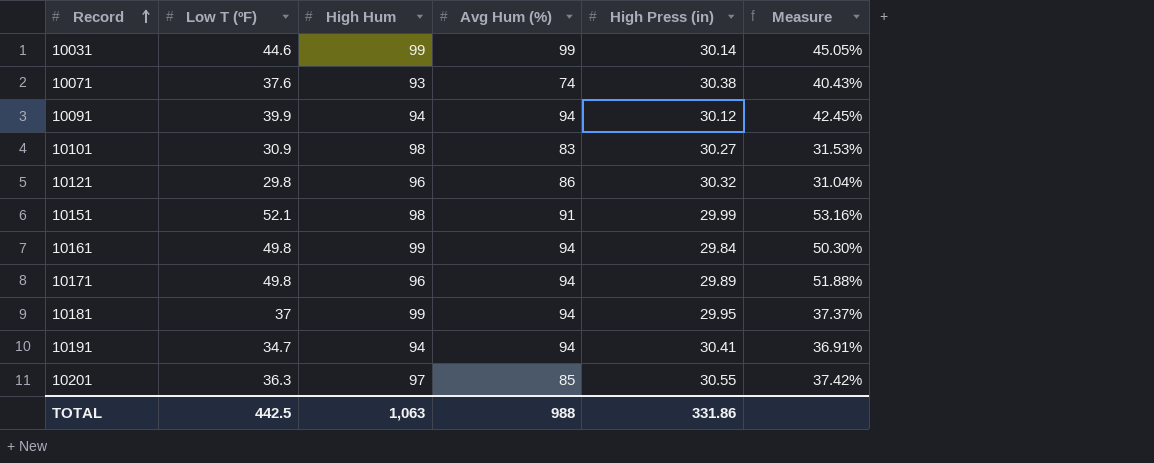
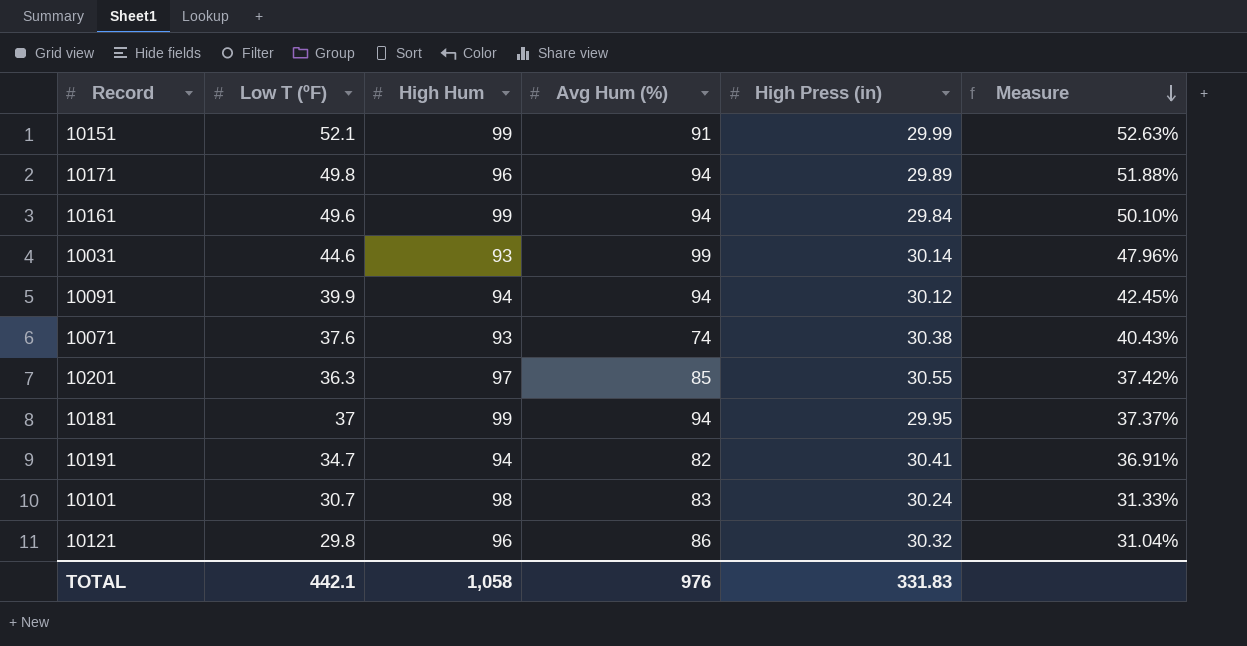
row order: Record ascending -> Measure descending
10151 | High Hum: 98 -> 99
10151 | Measure: 53.16% -> 52.63%
10161 | Low T (ºF): 49.8 -> 49.6
10161 | Measure: 50.30% -> 50.10%
10031 | High Hum: 99 -> 93
10031 | Measure: 45.05% -> 47.96%
10191 | Avg Hum (%): 94 -> 82
10101 | Low T (ºF): 30.9 -> 30.7
10101 | High Press (in): 30.27 -> 30.24
10101 | Measure: 31.53% -> 31.33%
TOTAL | Low T (ºF): 442.5 -> 442.1
TOTAL | High Hum: 1,063 -> 1,058
TOTAL | Avg Hum (%): 988 -> 976
TOTAL | High Press (in): 331.86 -> 331.83

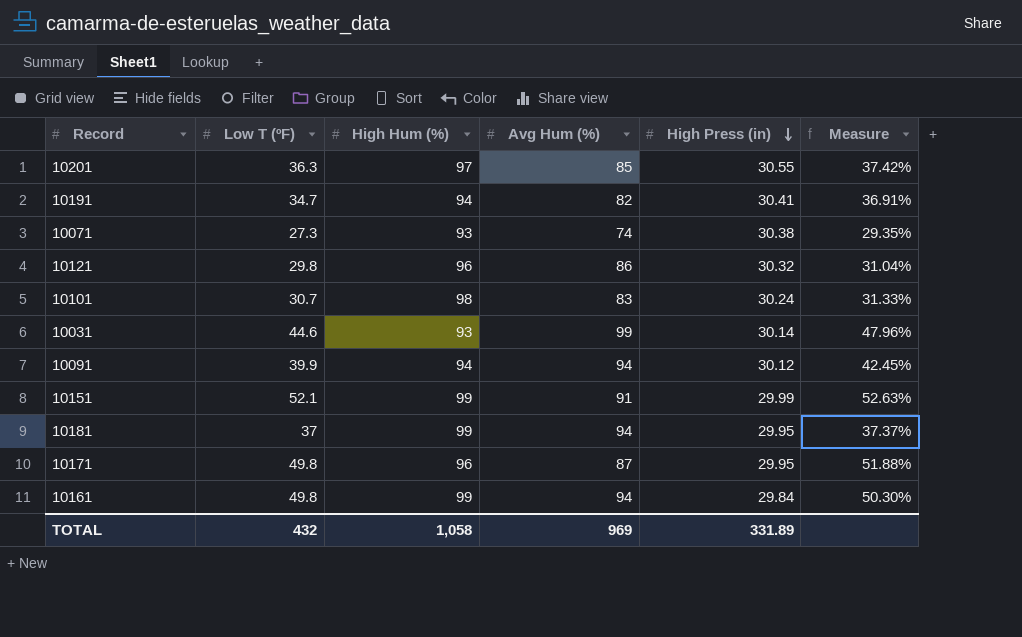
row order: Measure descending -> High Press (in) descending
column name: High Hum -> High Hum (%)
10071 | Low T (ºF): 37.6 -> 27.3
10071 | Measure: 40.43% -> 29.35%
10171 | Avg Hum (%): 94 -> 87
10171 | High Press (in): 29.89 -> 29.95
10161 | Low T (ºF): 49.6 -> 49.8
10161 | Measure: 50.10% -> 50.30%
TOTAL | Low T (ºF): 442.1 -> 432
TOTAL | Avg Hum (%): 976 -> 969
TOTAL | High Press (in): 331.83 -> 331.89

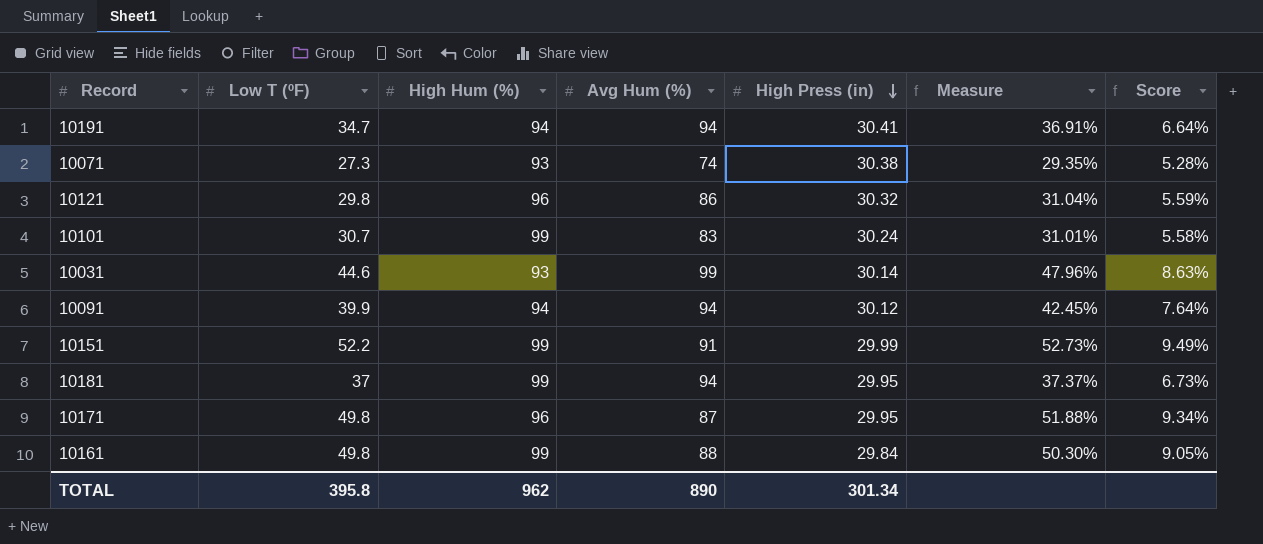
column Score | formula: none -> [Measure] * 0.18
row 10201: 36.3 | 97 | 85 | 30.55 | 37.42% -> none
10191 | Avg Hum (%): 82 -> 94
10101 | High Hum (%): 98 -> 99
10101 | Measure: 31.33% -> 31.01%
10151 | Low T (ºF): 52.1 -> 52.2
10151 | Measure: 52.63% -> 52.73%
10161 | Avg Hum (%): 94 -> 88
TOTAL | Low T (ºF): 432 -> 395.8
TOTAL | High Hum (%): 1,058 -> 962
TOTAL | Avg Hum (%): 969 -> 890
TOTAL | High Press (in): 331.89 -> 301.34

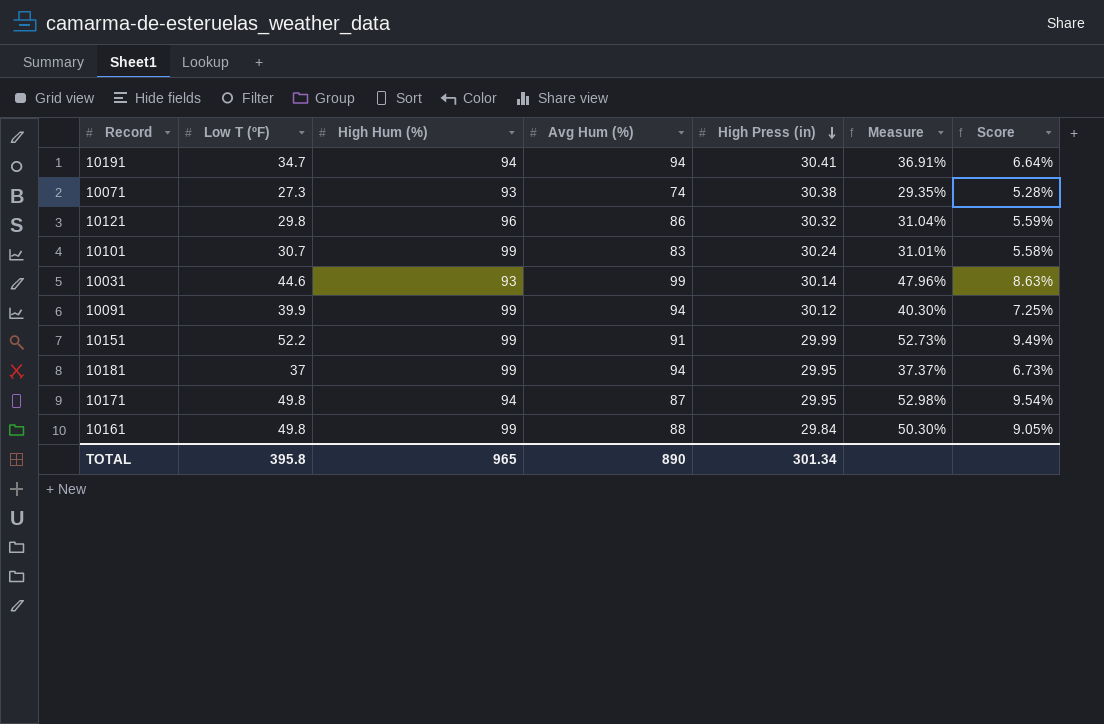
10091 | High Hum (%): 94 -> 99
10091 | Measure: 42.45% -> 40.30%
10091 | Score: 7.64% -> 7.25%
10171 | High Hum (%): 96 -> 94
10171 | Measure: 51.88% -> 52.98%
10171 | Score: 9.34% -> 9.54%
TOTAL | High Hum (%): 962 -> 965

